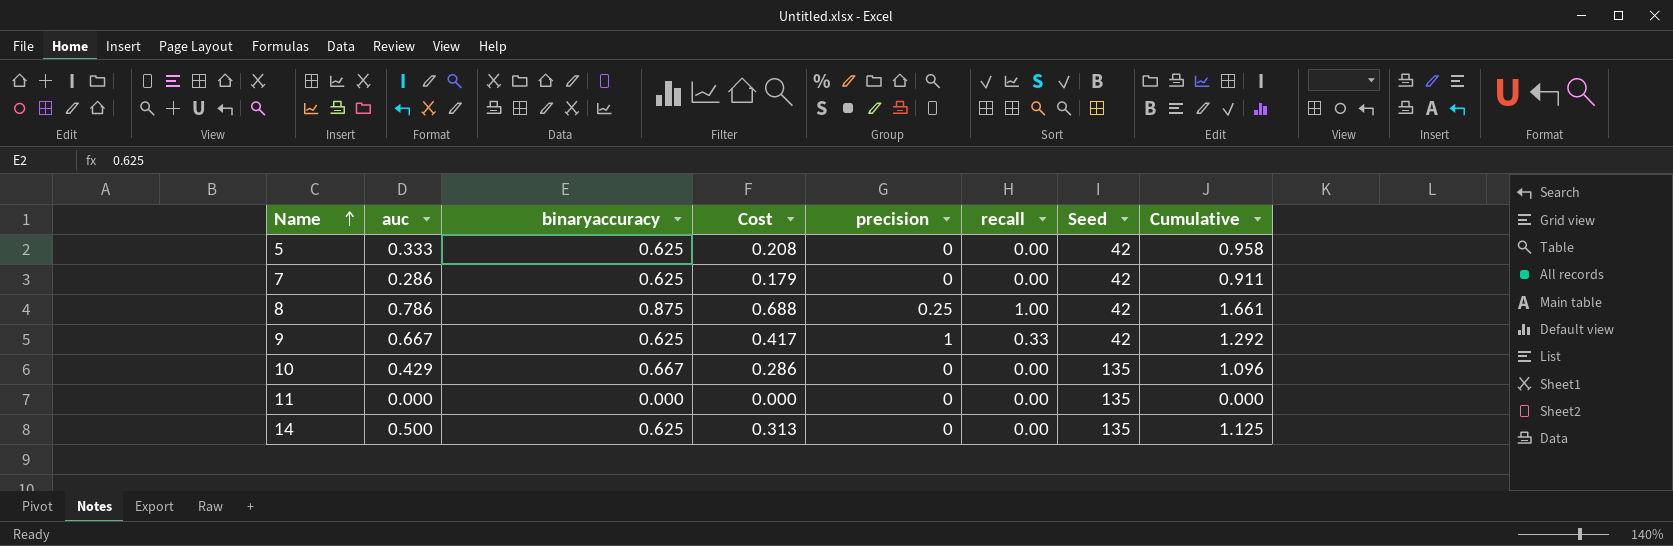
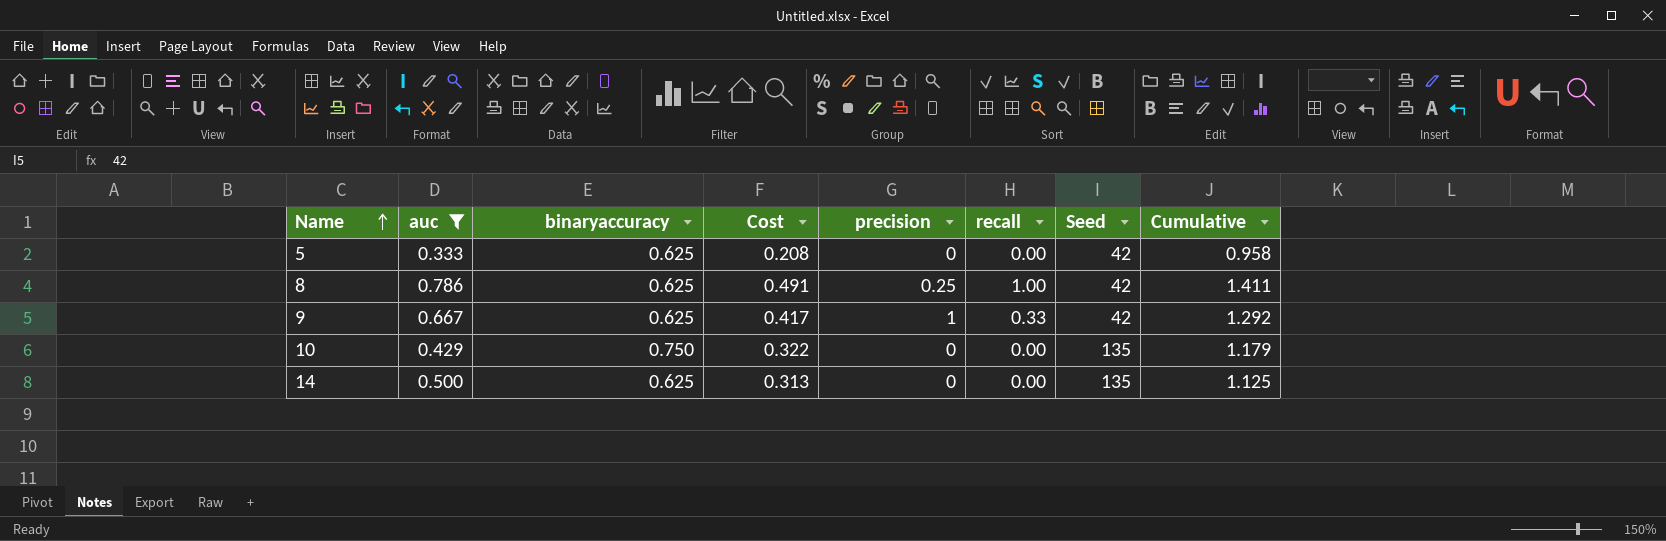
filter: none -> auc >= 0.333
8 | binaryaccuracy: 0.875 -> 0.625
8 | Cost: 0.688 -> 0.491
8 | Cumulative: 1.661 -> 1.411
10 | binaryaccuracy: 0.667 -> 0.750
10 | Cost: 0.286 -> 0.322
10 | Cumulative: 1.096 -> 1.179

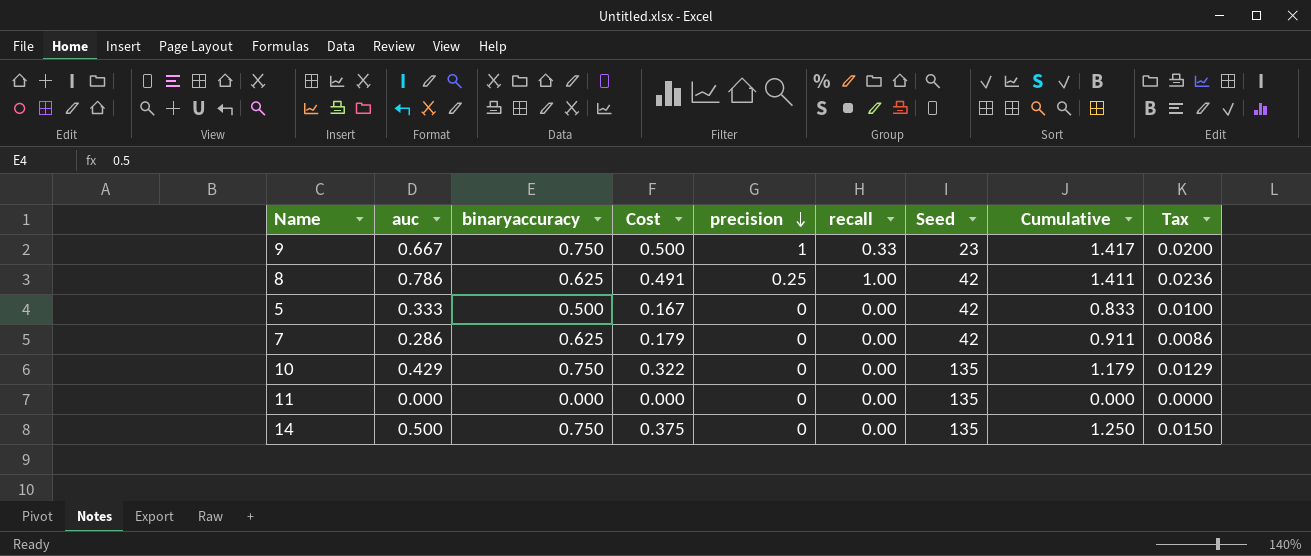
filter: auc >= 0.333 -> none
row order: Name ascending -> precision descending
column Tax | formula: none -> [auc] * 0.03
9 | binaryaccuracy: 0.625 -> 0.750
9 | Cost: 0.417 -> 0.500
9 | Seed: 42 -> 23
9 | Cumulative: 1.292 -> 1.417
5 | binaryaccuracy: 0.625 -> 0.500
5 | Cost: 0.208 -> 0.167
5 | Cumulative: 0.958 -> 0.833
14 | binaryaccuracy: 0.625 -> 0.750
14 | Cost: 0.313 -> 0.375
14 | Cumulative: 1.125 -> 1.250

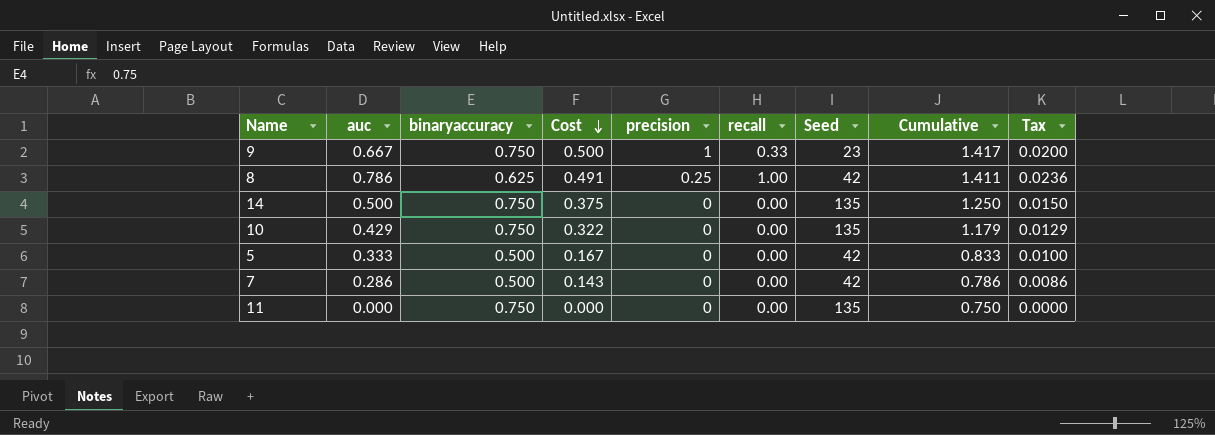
row order: precision descending -> Cost descending
7 | binaryaccuracy: 0.625 -> 0.500
7 | Cost: 0.179 -> 0.143
7 | Cumulative: 0.911 -> 0.786
11 | binaryaccuracy: 0.000 -> 0.750
11 | Cumulative: 0.000 -> 0.750

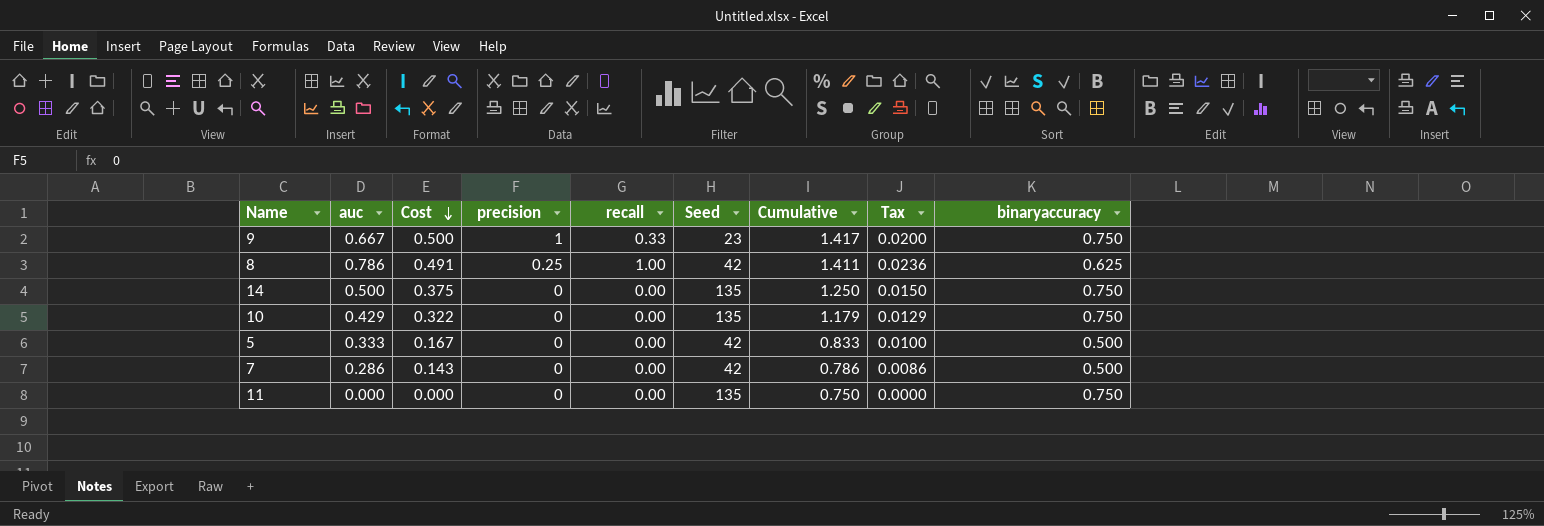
column binaryaccuracy | position: 3 -> 9

